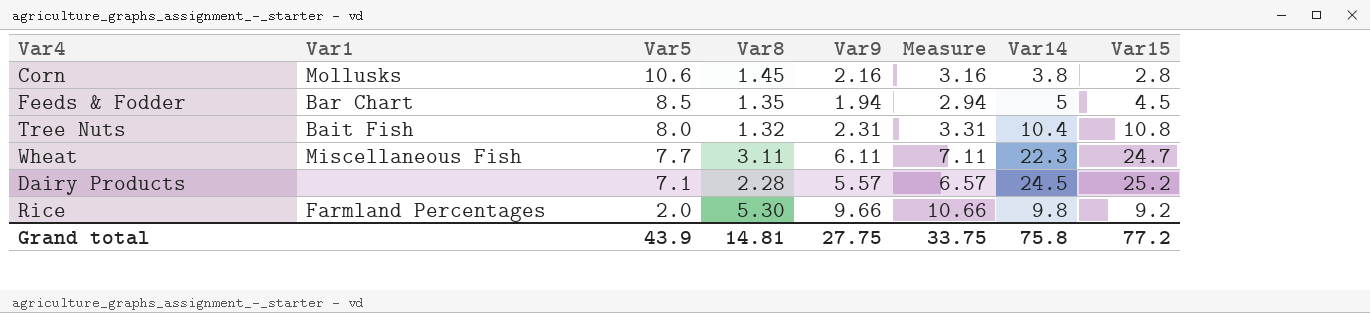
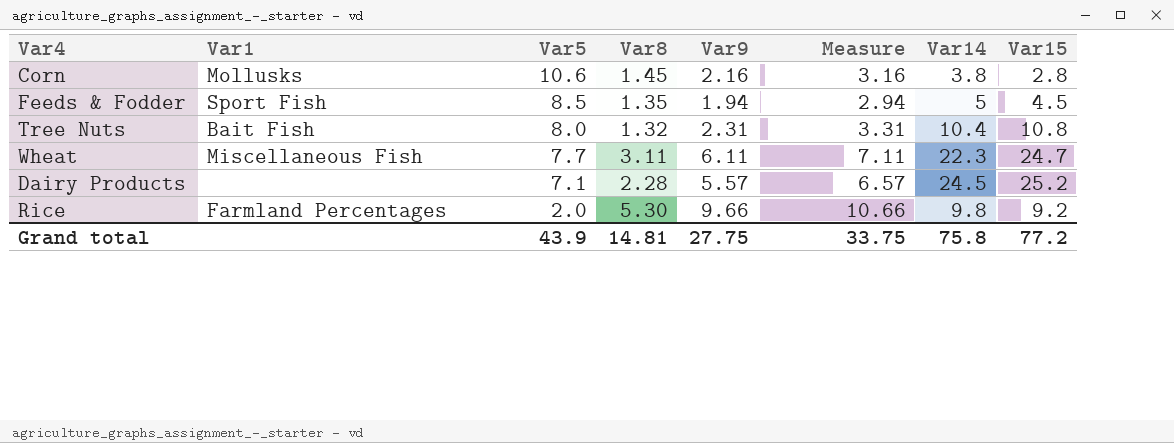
Feeds & Fodder | Var1: Bar Chart -> Sport Fish

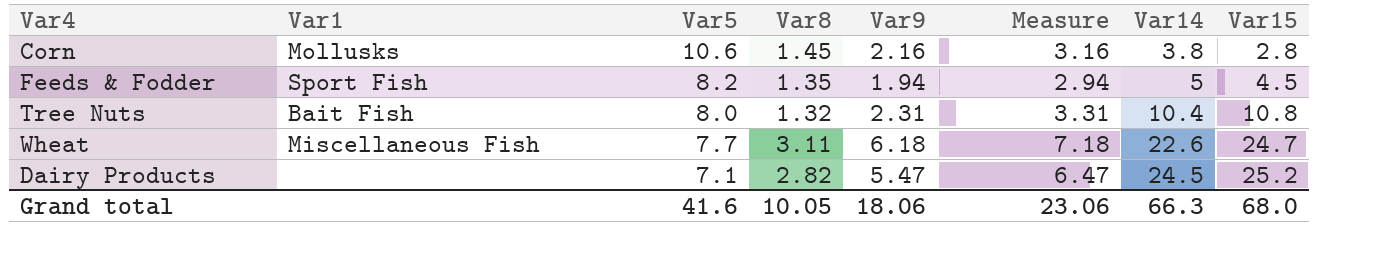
row Rice: Farmland Percentages | 2.0 | 5.30 | 9.66 | 10.66 | 9.8 | 9.2 -> none
Feeds & Fodder | Var5: 8.5 -> 8.2
Wheat | Var9: 6.11 -> 6.18
Wheat | Measure: 7.11 -> 7.18
Wheat | Var14: 22.3 -> 22.6
Dairy Products | Var8: 2.28 -> 2.82
Dairy Products | Var9: 5.57 -> 5.47
Dairy Products | Measure: 6.57 -> 6.47
Grand total | Var5: 43.9 -> 41.6
Grand total | Var8: 14.81 -> 10.05
Grand total | Var9: 27.75 -> 18.06
Grand total | Measure: 33.75 -> 23.06
Grand total | Var14: 75.8 -> 66.3
Grand total | Var15: 77.2 -> 68.0

